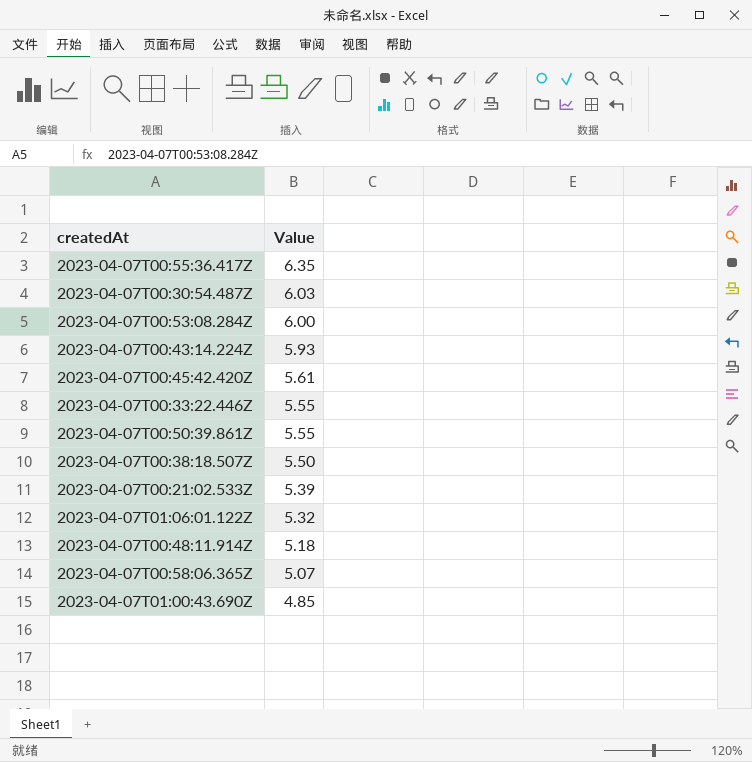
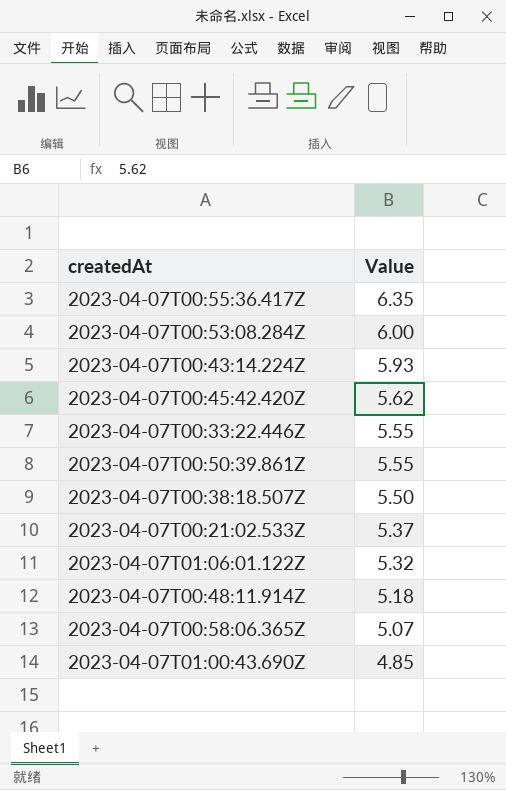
row 2023-04-07T00:30:54.487Z: 6.03 -> none
2023-04-07T00:45:42.420Z | Value: 5.61 -> 5.62
2023-04-07T00:21:02.533Z | Value: 5.39 -> 5.37

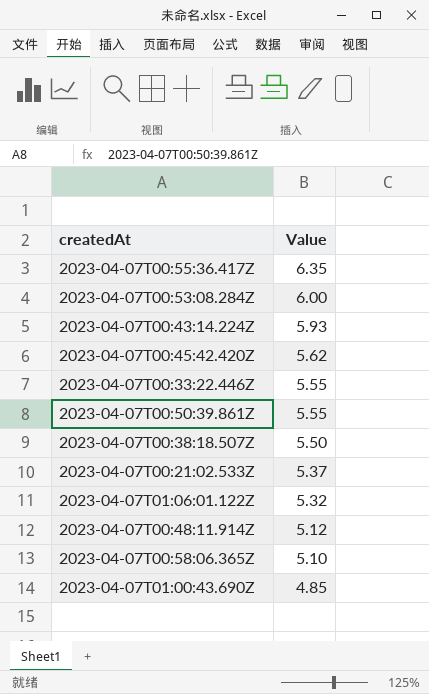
2023-04-07T00:48:11.914Z | Value: 5.18 -> 5.12
2023-04-07T00:58:06.365Z | Value: 5.07 -> 5.10

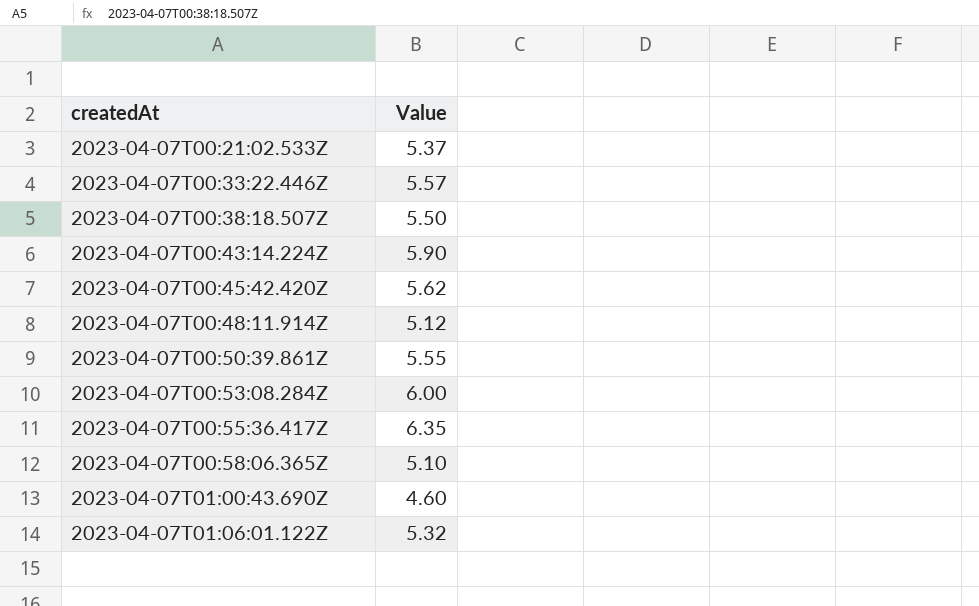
row order: Value descending -> createdAt ascending
2023-04-07T00:33:22.446Z | Value: 5.55 -> 5.57
2023-04-07T00:43:14.224Z | Value: 5.93 -> 5.90
2023-04-07T01:00:43.690Z | Value: 4.85 -> 4.60

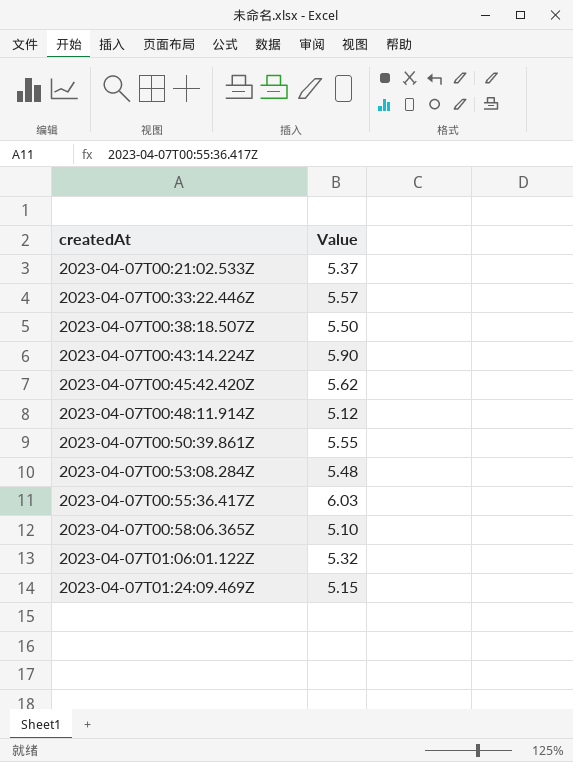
row 2023-04-07T01:00:43.690Z: 4.60 -> none
2023-04-07T00:53:08.284Z | Value: 6.00 -> 5.48
2023-04-07T00:55:36.417Z | Value: 6.35 -> 6.03
row 2023-04-07T01:24:09.469Z: none -> 5.15

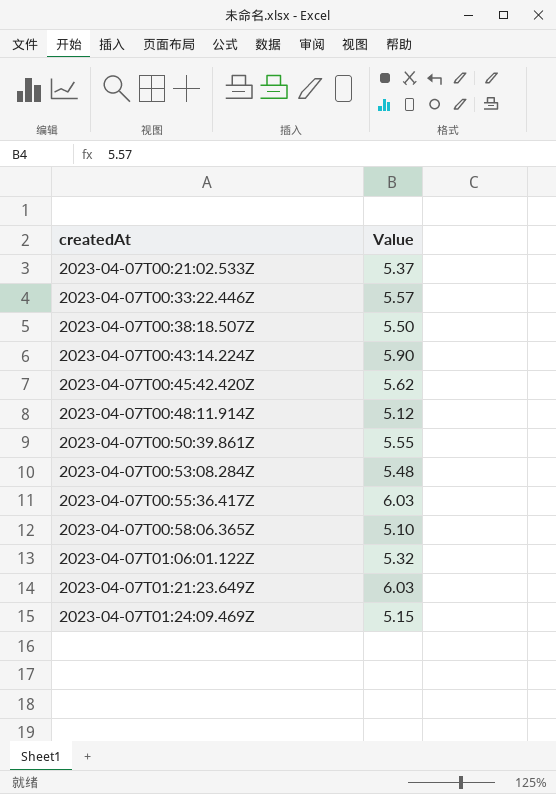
row 2023-04-07T01:21:23.649Z: none -> 6.03

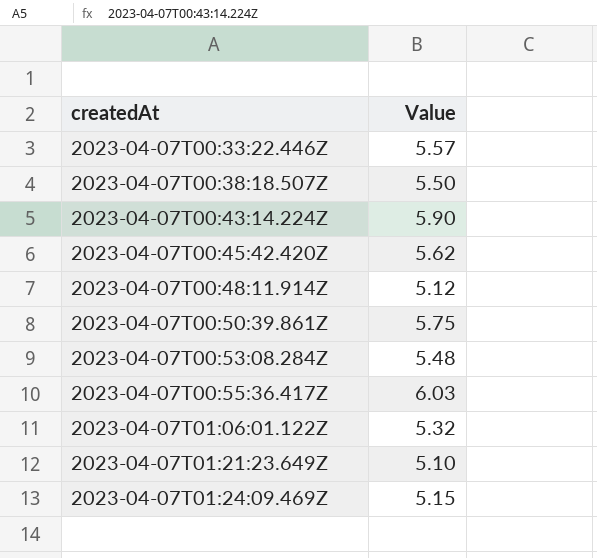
row 2023-04-07T00:21:02.533Z: 5.37 -> none
row 2023-04-07T00:58:06.365Z: 5.10 -> none
2023-04-07T00:50:39.861Z | Value: 5.55 -> 5.75
2023-04-07T01:21:23.649Z | Value: 6.03 -> 5.10

